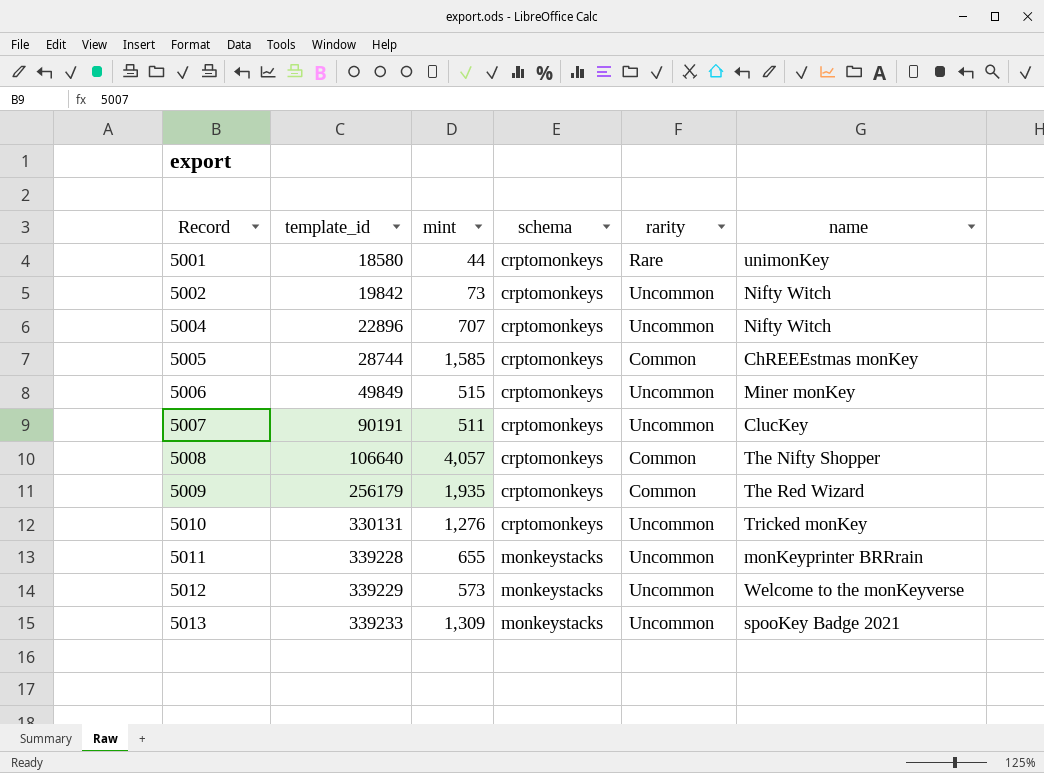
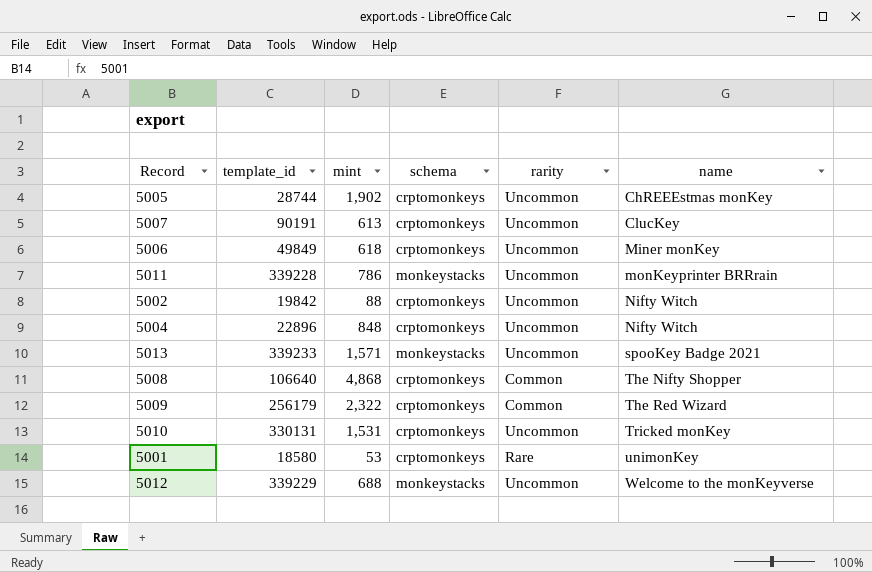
row order: Record ascending -> name ascending
5005 | mint: 1,585 -> 1,902
5005 | rarity: Common -> Uncommon
5007 | mint: 511 -> 613
5006 | mint: 515 -> 618
5011 | mint: 655 -> 786
5002 | mint: 73 -> 88
5004 | mint: 707 -> 848
5013 | mint: 1,309 -> 1,571
5008 | mint: 4,057 -> 4,868
5009 | mint: 1,935 -> 2,322
5010 | mint: 1,276 -> 1,531
5001 | mint: 44 -> 53
5012 | mint: 573 -> 688

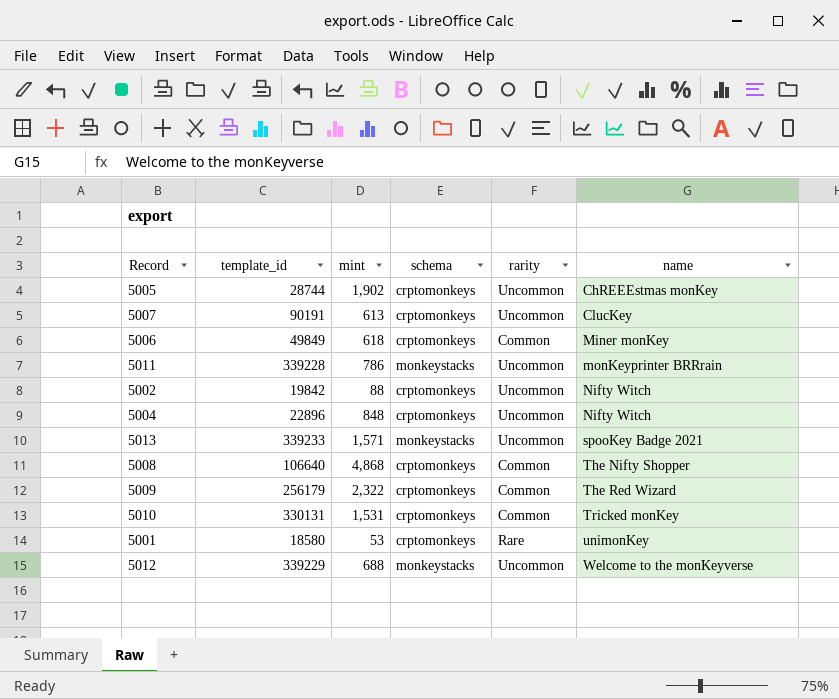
5006 | rarity: Uncommon -> Common
5010 | rarity: Uncommon -> Common

